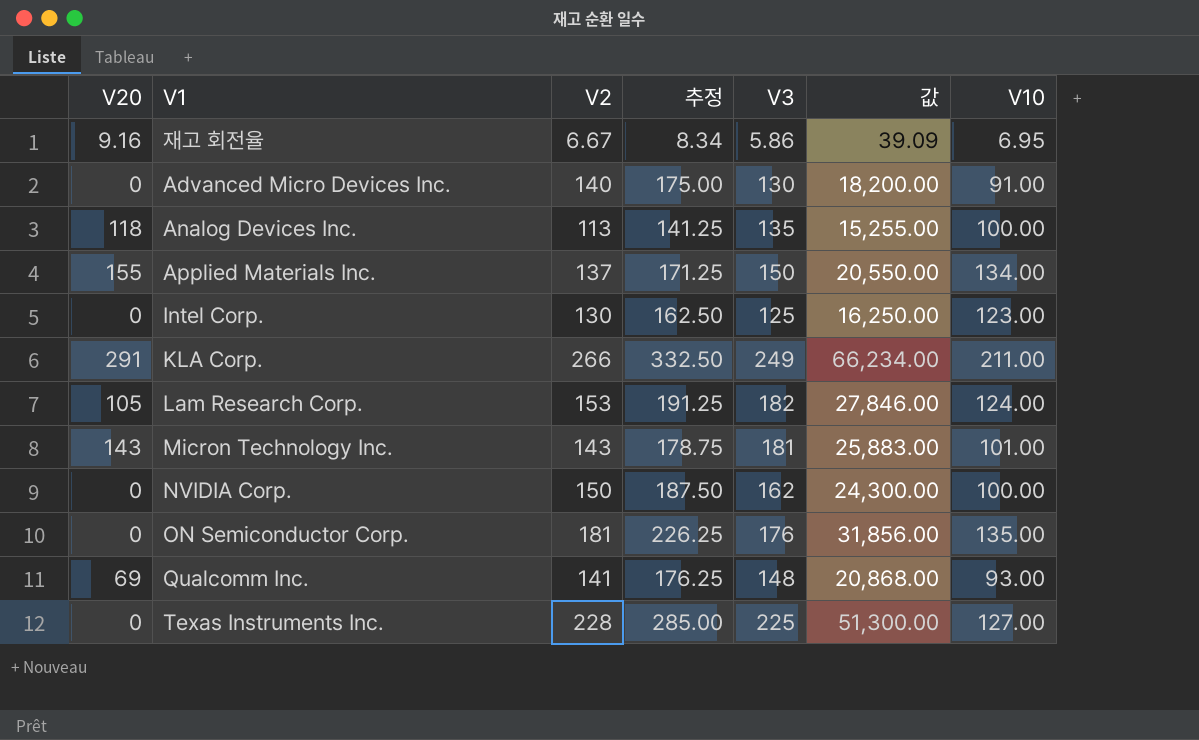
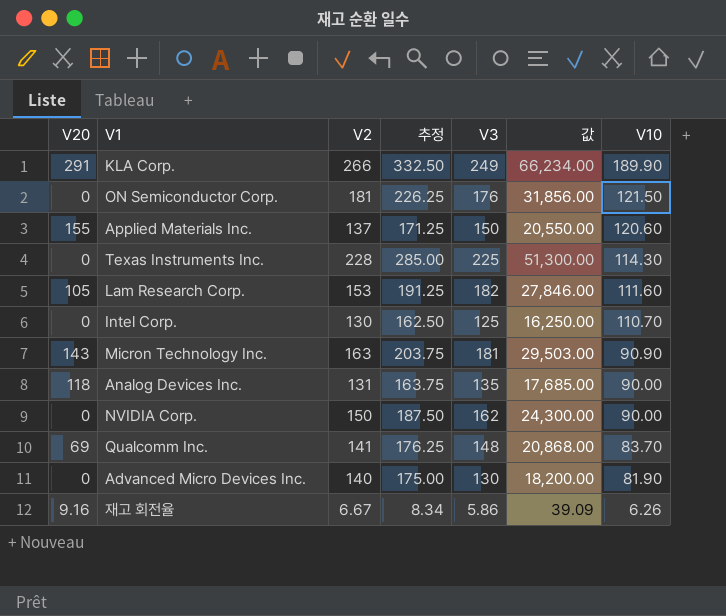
row order: none -> V10 descending
KLA Corp. | V10: 211.00 -> 189.90
ON Semiconductor Corp. | V10: 135.00 -> 121.50
Applied Materials Inc. | V10: 134.00 -> 120.60
Texas Instruments Inc. | V10: 127.00 -> 114.30
Lam Research Corp. | V10: 124.00 -> 111.60
Intel Corp. | V10: 123.00 -> 110.70
Micron Technology Inc. | V2: 143 -> 163
Micron Technology Inc. | 추정: 178.75 -> 203.75
Micron Technology Inc. | 값: 25,883.00 -> 29,503.00
Micron Technology Inc. | V10: 101.00 -> 90.90
Analog Devices Inc. | V2: 113 -> 131
Analog Devices Inc. | 추정: 141.25 -> 163.75
Analog Devices Inc. | 값: 15,255.00 -> 17,685.00
Analog Devices Inc. | V10: 100.00 -> 90.00
NVIDIA Corp. | V10: 100.00 -> 90.00
Qualcomm Inc. | V10: 93.00 -> 83.70
Advanced Micro Devices Inc. | V10: 91.00 -> 81.90
재고 회전율 | V10: 6.95 -> 6.26

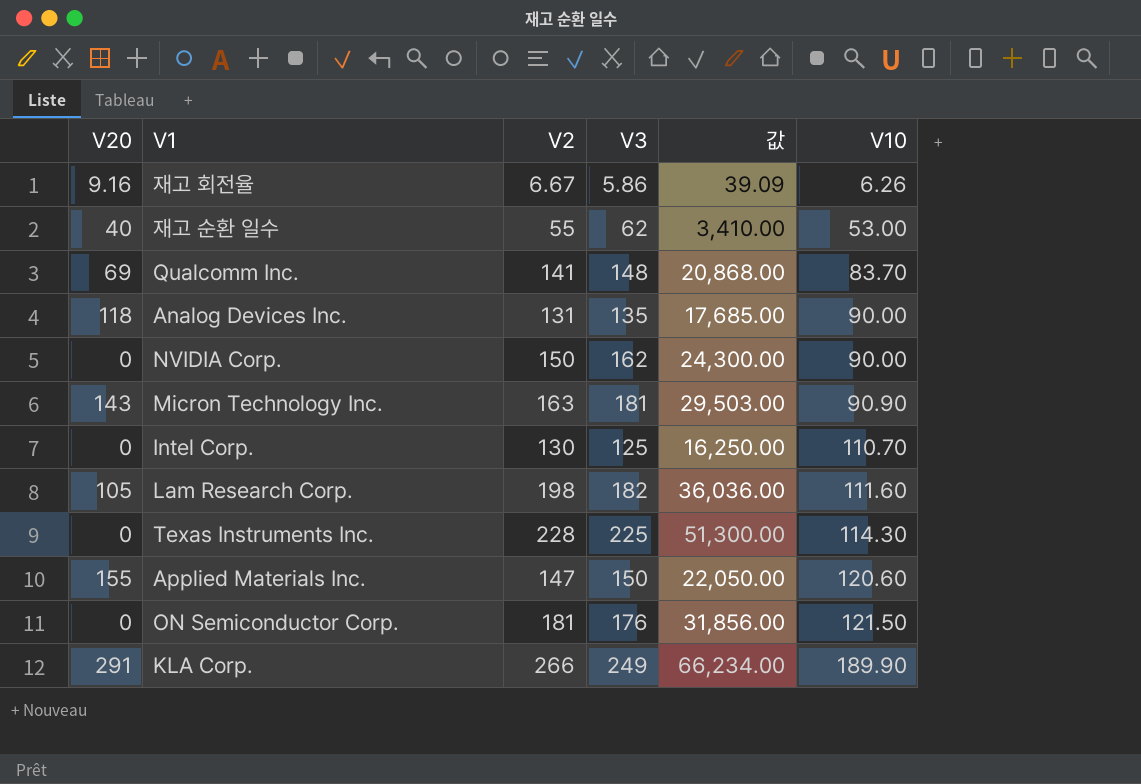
row order: V10 descending -> V10 ascending
column 추정 | formula: [V2] * 1.25 -> none
row Advanced Micro Devices Inc.: 0 | 140 | 175.00 | 130 | 18,200.00 | 81.90 -> none
row 재고 순환 일수: none -> 40 | 55 | 62 | 3,410.00 | 53.00
Lam Research Corp. | V2: 153 -> 198
Lam Research Corp. | 값: 27,846.00 -> 36,036.00
Applied Materials Inc. | V2: 137 -> 147
Applied Materials Inc. | 값: 20,550.00 -> 22,050.00

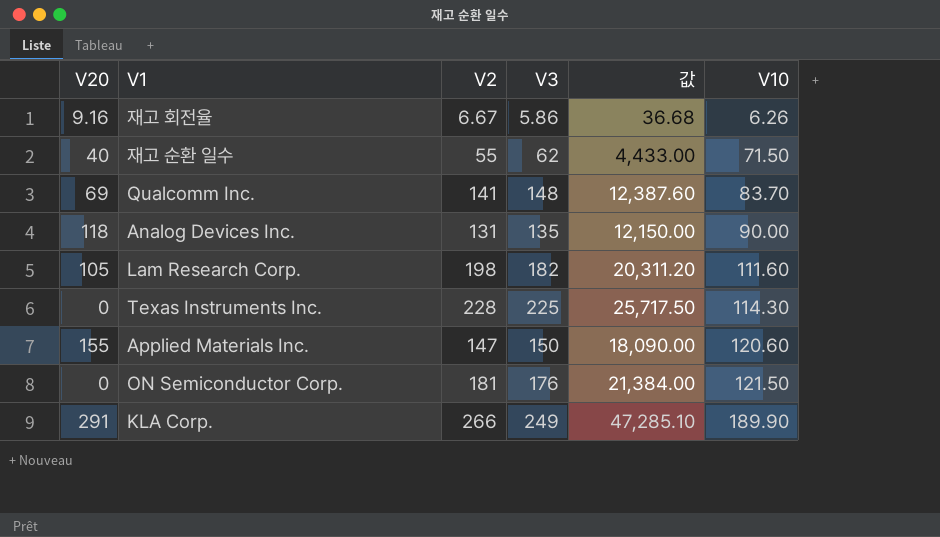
column 값 | formula: [V2] * [V3] -> [V3] * [V10]
row NVIDIA Corp.: 0 | 150 | 162 | 24,300.00 | 90.00 -> none
row Micron Technology Inc.: 143 | 163 | 181 | 29,503.00 | 90.90 -> none
row Intel Corp.: 0 | 130 | 125 | 16,250.00 | 110.70 -> none
재고 순환 일수 | V10: 53.00 -> 71.50

